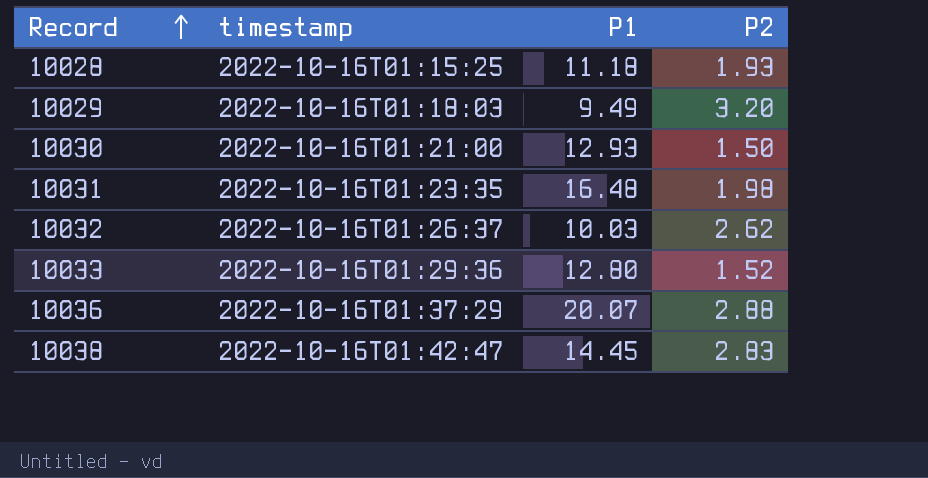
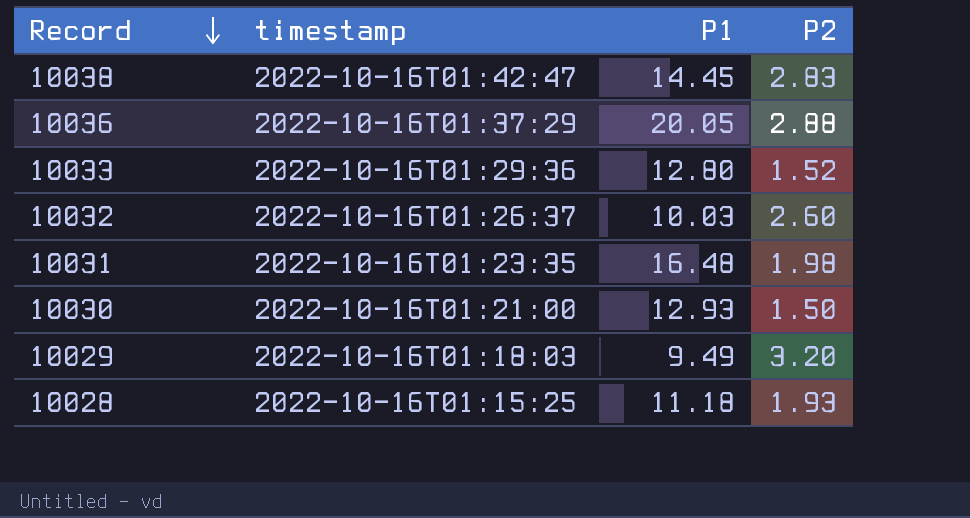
row order: Record ascending -> Record descending
10036 | P1: 20.07 -> 20.05
10032 | P2: 2.62 -> 2.60

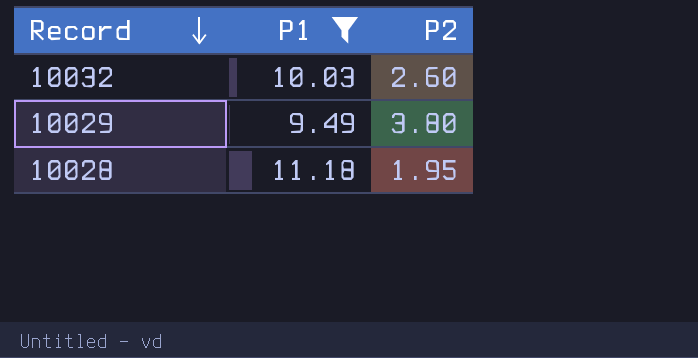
filter: none -> P1 <= 11.18
column timestamp | position: 2 -> none
10029 | P2: 3.20 -> 3.80
10028 | P2: 1.93 -> 1.95

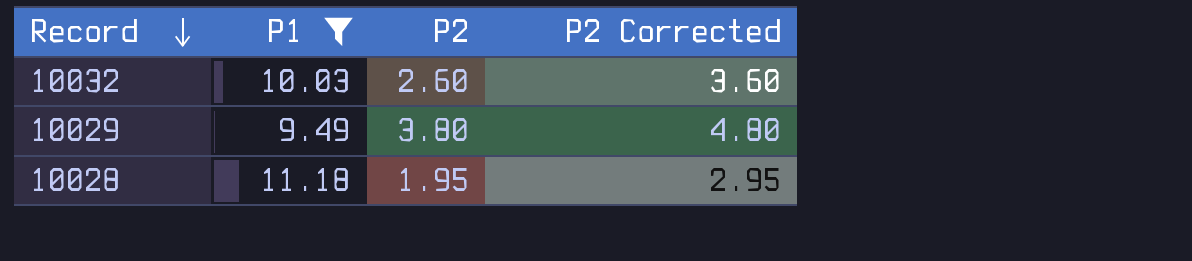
column P2 Corrected | formula: none -> [P2] + 1

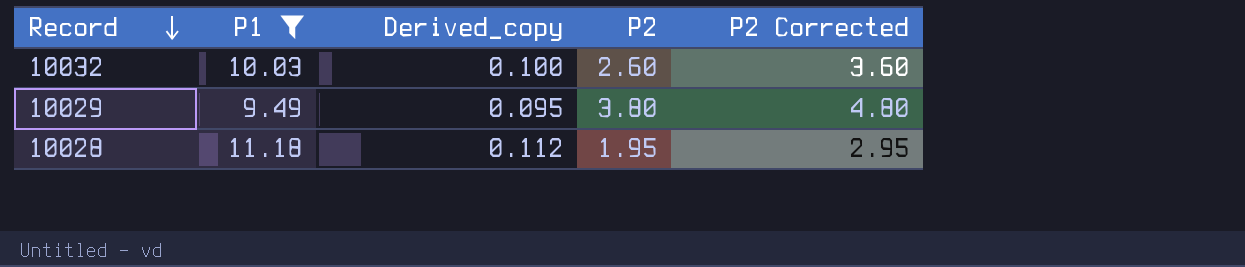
column Derived_copy | formula: none -> [P1] * 0.01

